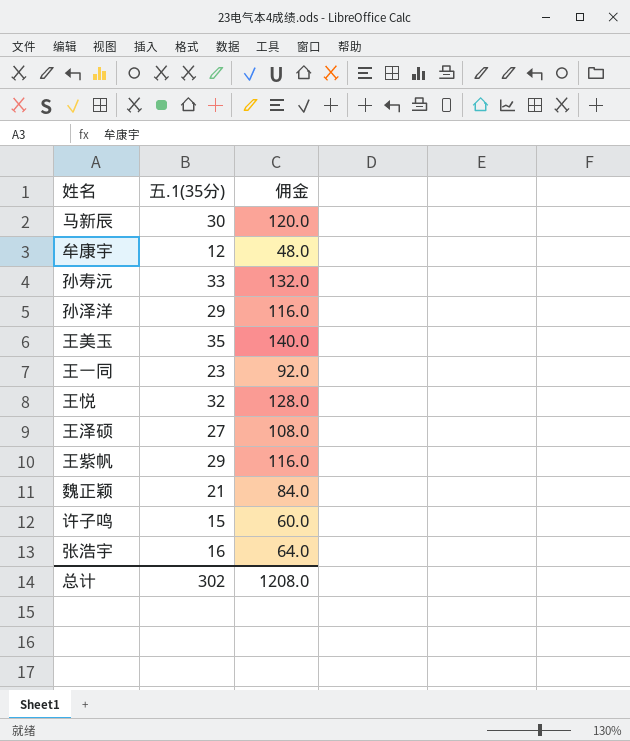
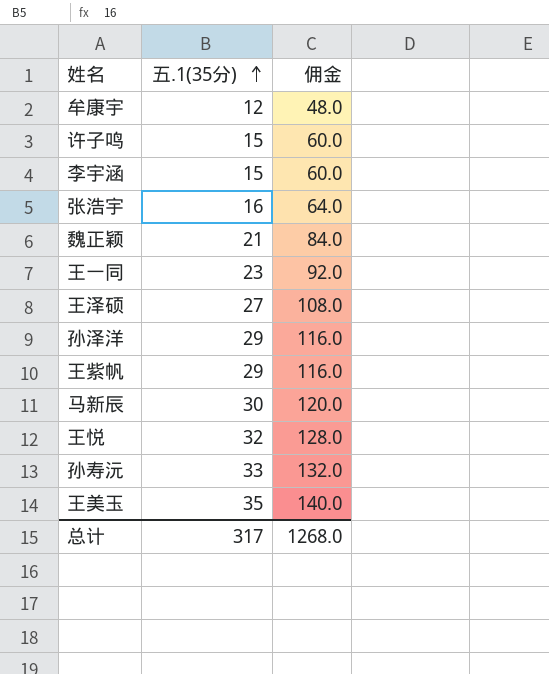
row order: none -> 五.1(35分) ascending
row 李宇涵: none -> 15 | 60.0
总计 | 五.1(35分): 302 -> 317
总计 | 佣金: 1208.0 -> 1268.0

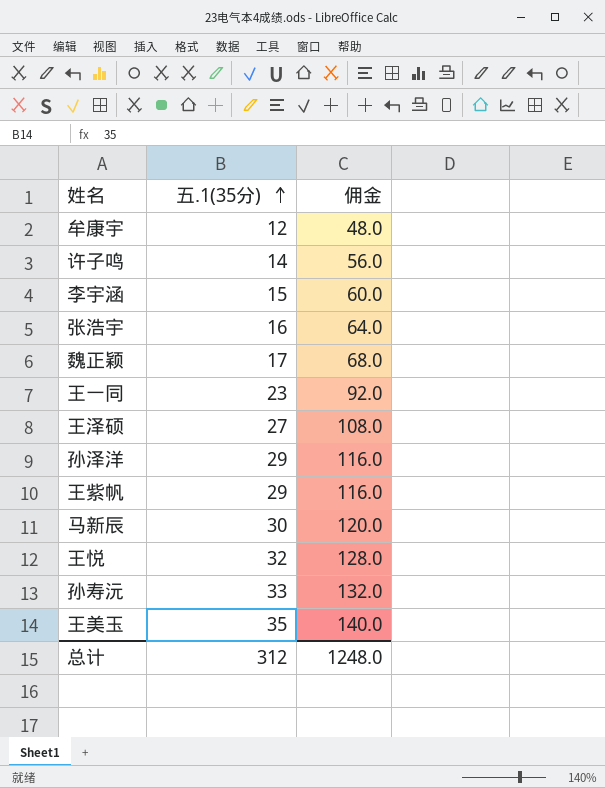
许子鸣 | 五.1(35分): 15 -> 14
许子鸣 | 佣金: 60.0 -> 56.0
魏正颖 | 五.1(35分): 21 -> 17
魏正颖 | 佣金: 84.0 -> 68.0
总计 | 五.1(35分): 317 -> 312
总计 | 佣金: 1268.0 -> 1248.0

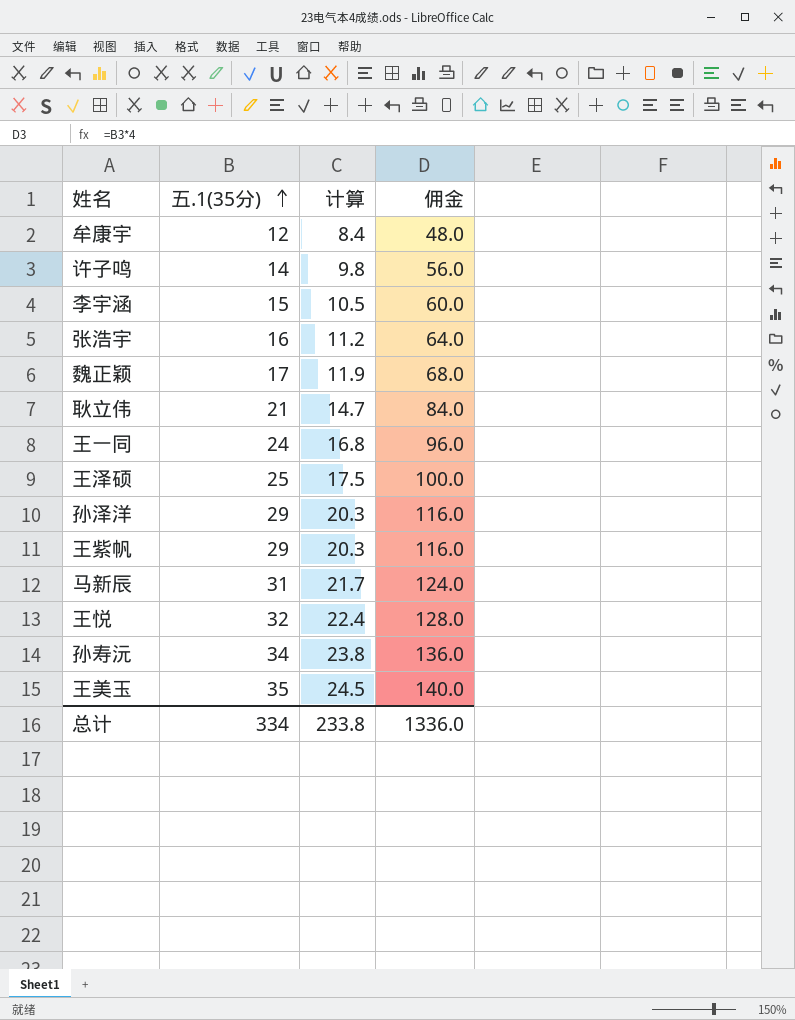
column 计算 | formula: none -> [五.1(35分)] * 0.7
row 耿立伟: none -> 21 | 14.7 | 84.0
王一同 | 五.1(35分): 23 -> 24
王一同 | 佣金: 92.0 -> 96.0
王泽硕 | 五.1(35分): 27 -> 25
王泽硕 | 佣金: 108.0 -> 100.0
马新辰 | 五.1(35分): 30 -> 31
马新辰 | 佣金: 120.0 -> 124.0
孙寿沅 | 五.1(35分): 33 -> 34
孙寿沅 | 佣金: 132.0 -> 136.0
总计 | 五.1(35分): 312 -> 334
总计 | 佣金: 1248.0 -> 1336.0

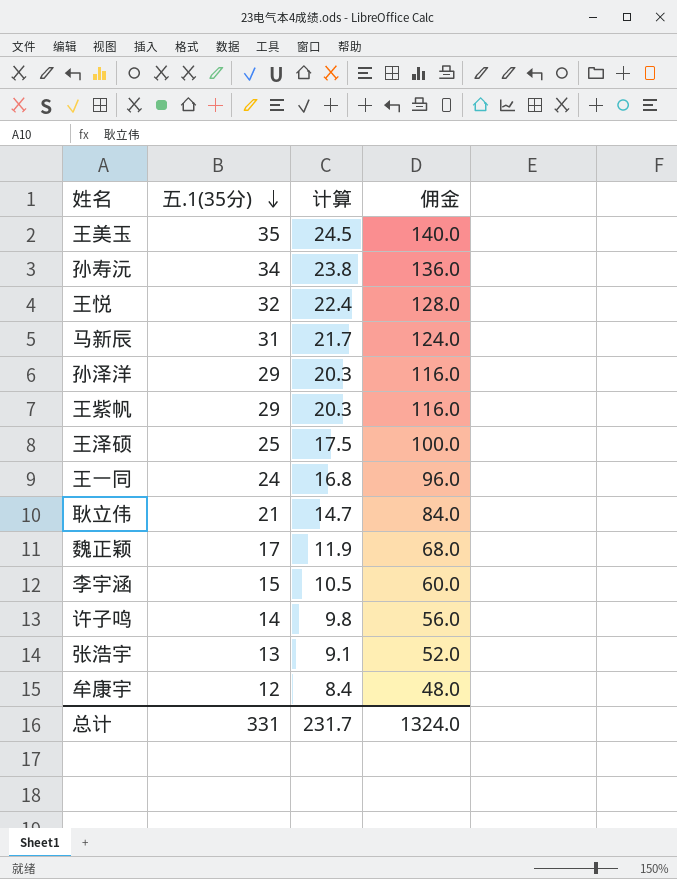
row order: 五.1(35分) ascending -> 五.1(35分) descending
张浩宇 | 五.1(35分): 16 -> 13
张浩宇 | 计算: 11.2 -> 9.1
张浩宇 | 佣金: 64.0 -> 52.0
总计 | 五.1(35分): 334 -> 331
总计 | 计算: 233.8 -> 231.7
总计 | 佣金: 1336.0 -> 1324.0

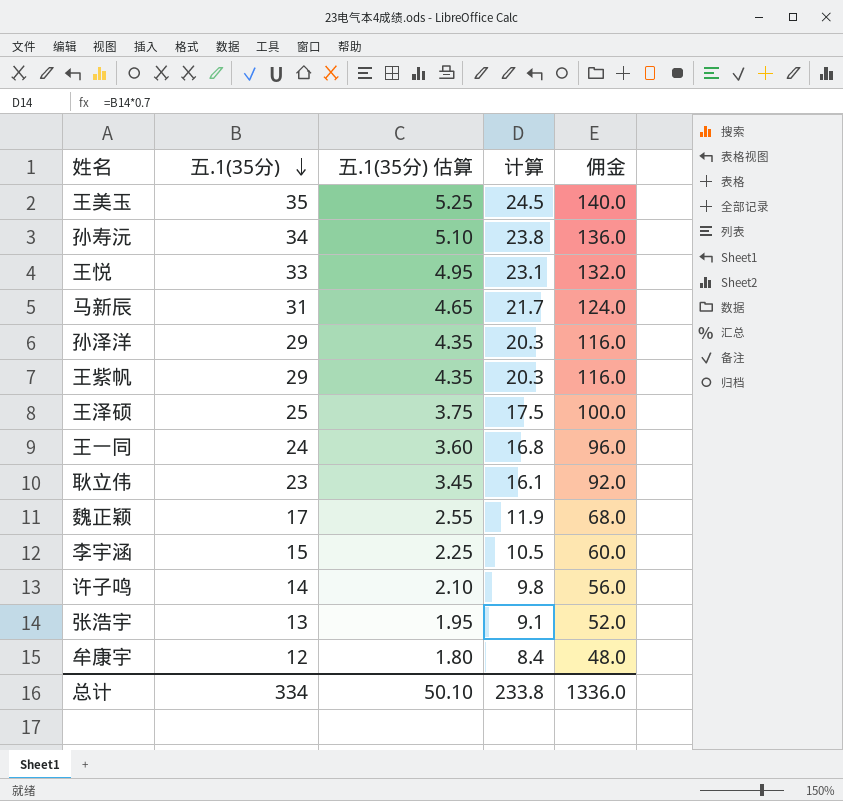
column 五.1(35分) 估算 | formula: none -> [五.1(35分)] * 0.15
王悦 | 五.1(35分): 32 -> 33
王悦 | 计算: 22.4 -> 23.1
王悦 | 佣金: 128.0 -> 132.0
耿立伟 | 五.1(35分): 21 -> 23
耿立伟 | 计算: 14.7 -> 16.1
耿立伟 | 佣金: 84.0 -> 92.0
总计 | 五.1(35分): 331 -> 334
总计 | 计算: 231.7 -> 233.8
总计 | 佣金: 1324.0 -> 1336.0

